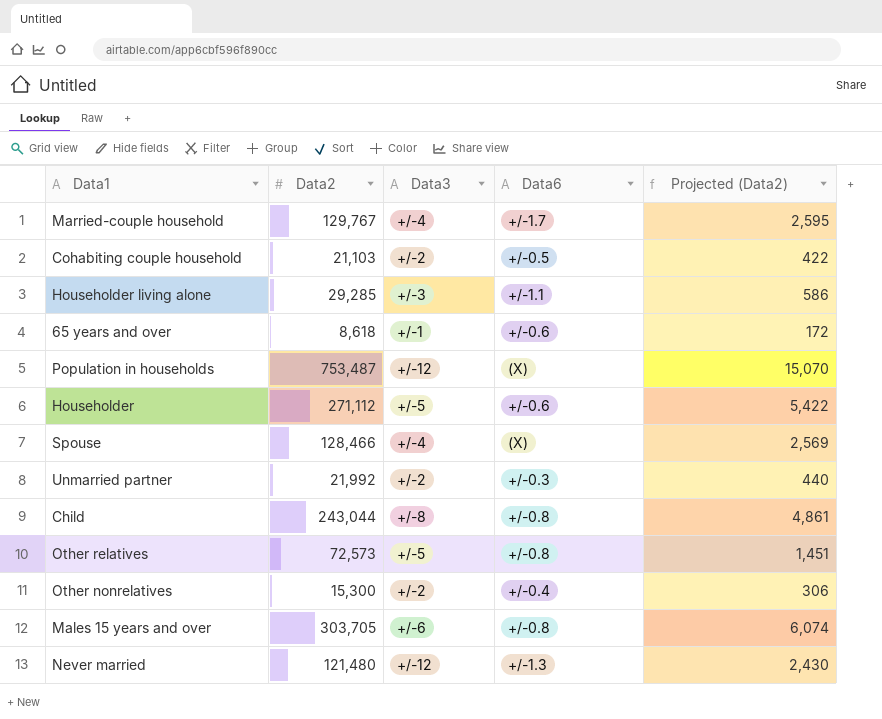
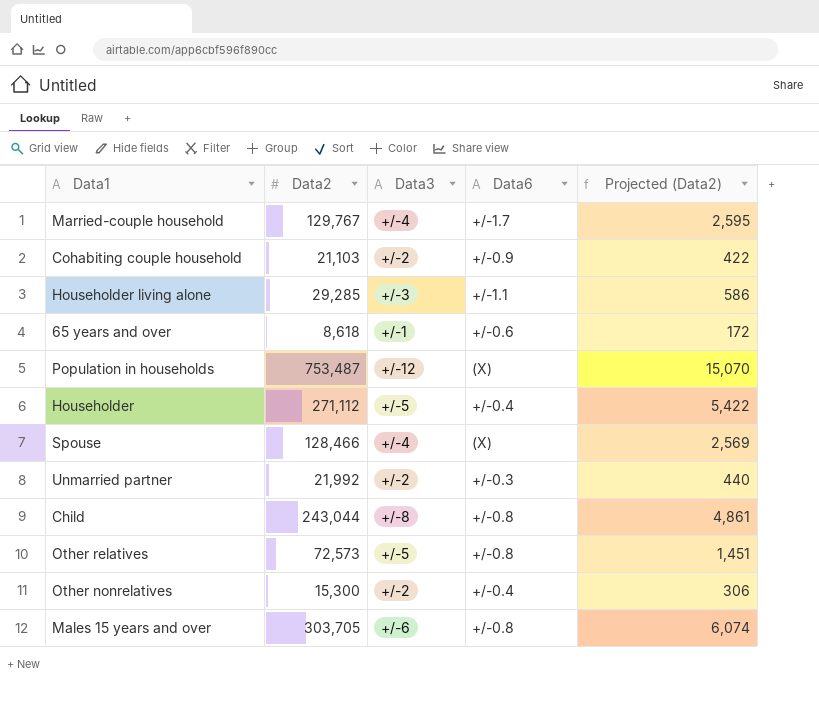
row Never married: 121,480 | +/-12 | +/-1.3 | 2,430 -> none
Cohabiting couple household | Data6: +/-0.5 -> +/-0.9
Householder | Data6: +/-0.6 -> +/-0.4

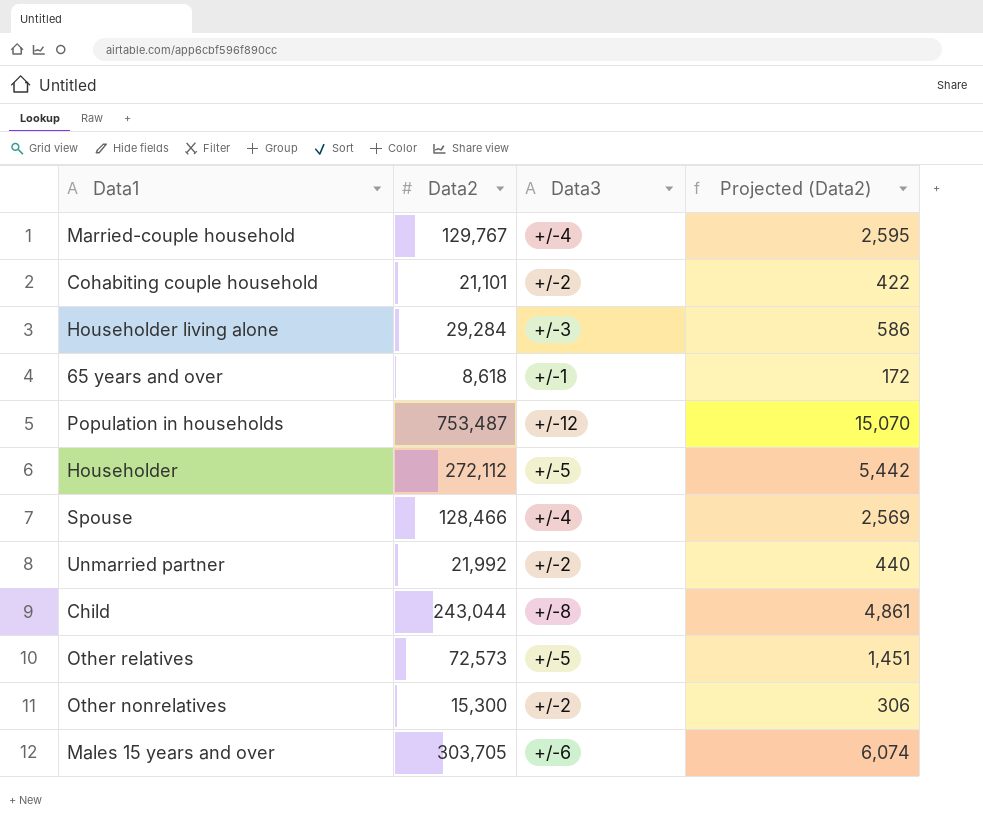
column Data6 | position: 4 -> none
Cohabiting couple household | Data2: 21,103 -> 21,101
Householder living alone | Data2: 29,285 -> 29,284
Householder | Data2: 271,112 -> 272,112
Householder | Projected (Data2): 5,422 -> 5,442

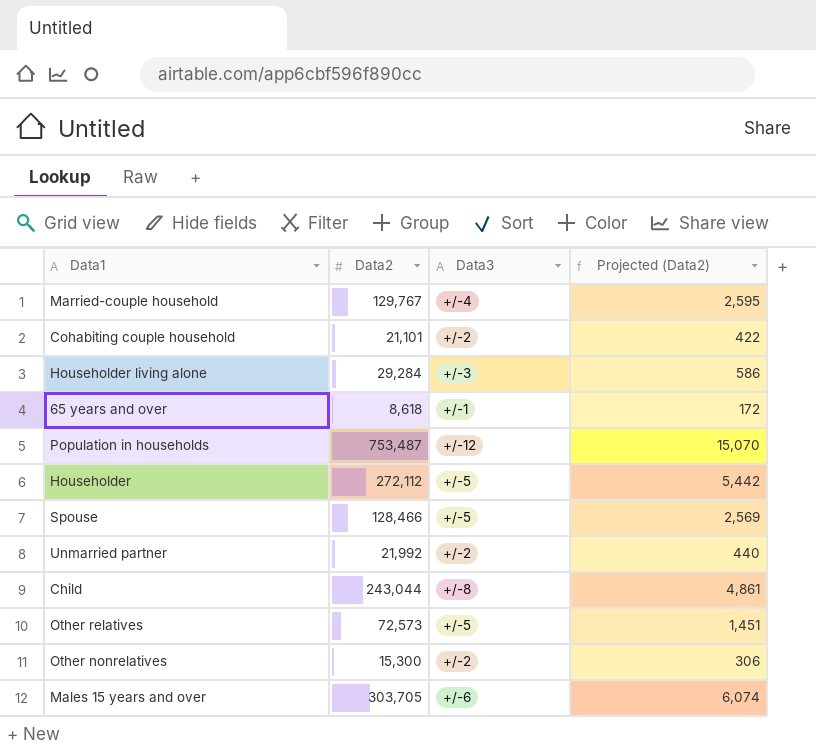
Spouse | Data3: +/-4 -> +/-5

